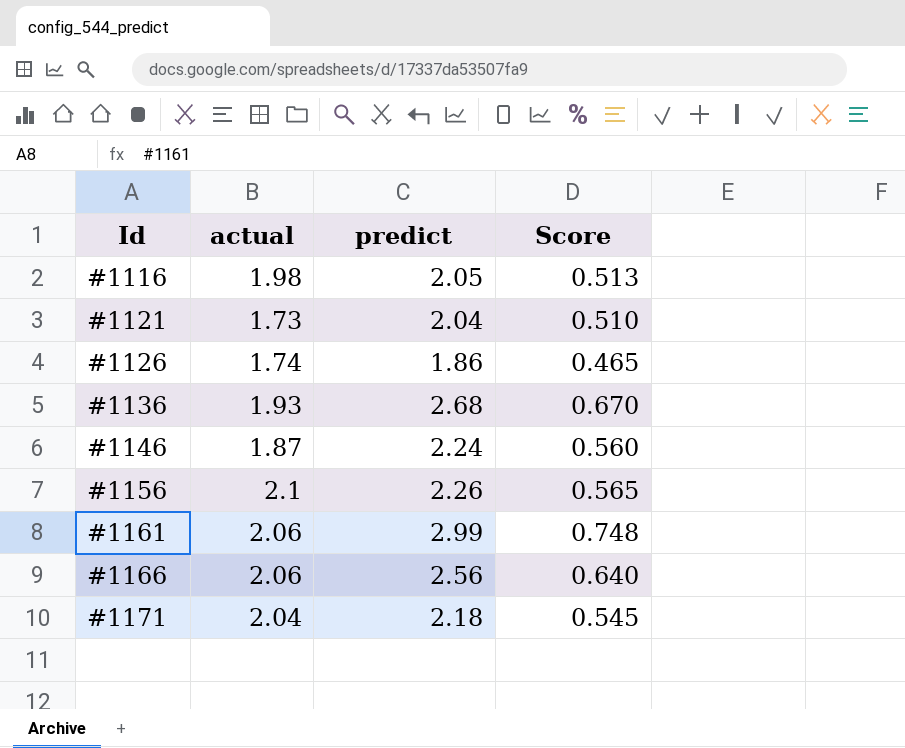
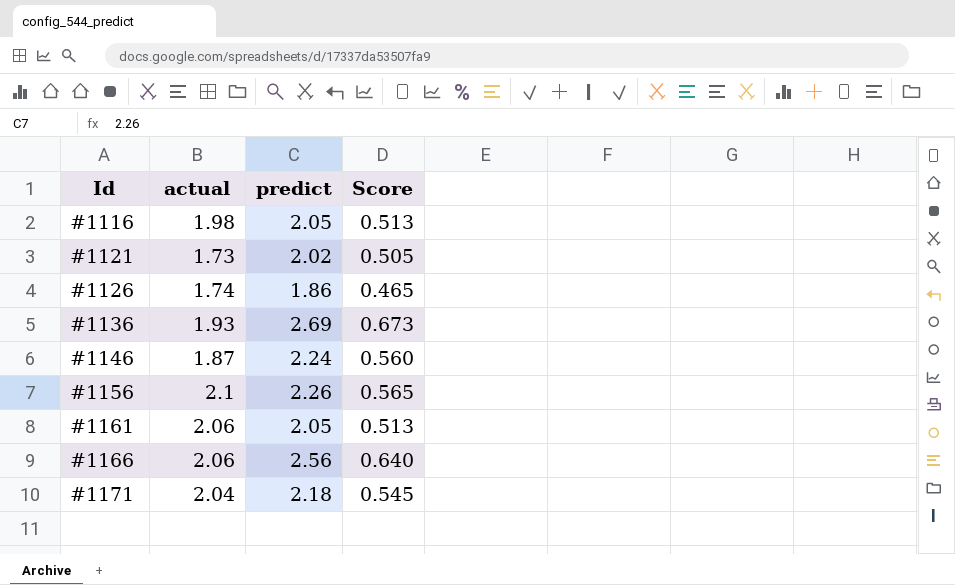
#1121 | predict: 2.04 -> 2.02
#1121 | Score: 0.510 -> 0.505
#1136 | predict: 2.68 -> 2.69
#1136 | Score: 0.670 -> 0.673
#1161 | predict: 2.99 -> 2.05
#1161 | Score: 0.748 -> 0.513

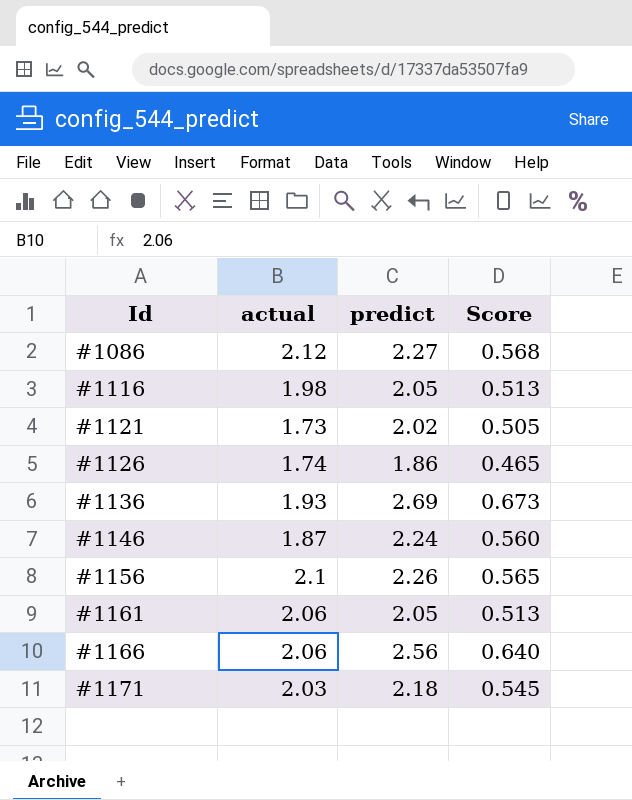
row #1086: none -> 2.12 | 2.27 | 0.568
#1171 | actual: 2.04 -> 2.03

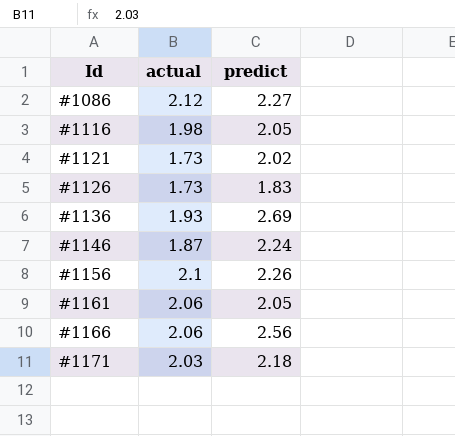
column Score | formula: [predict] * 0.25 -> none
#1126 | actual: 1.74 -> 1.73
#1126 | predict: 1.86 -> 1.83

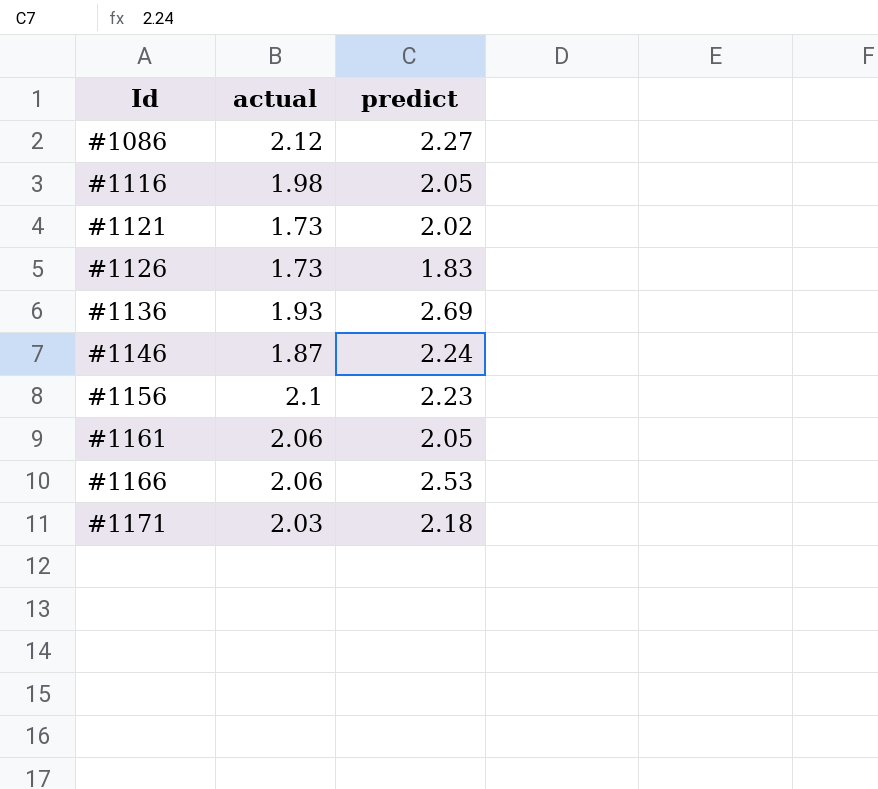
#1156 | predict: 2.26 -> 2.23
#1166 | predict: 2.56 -> 2.53

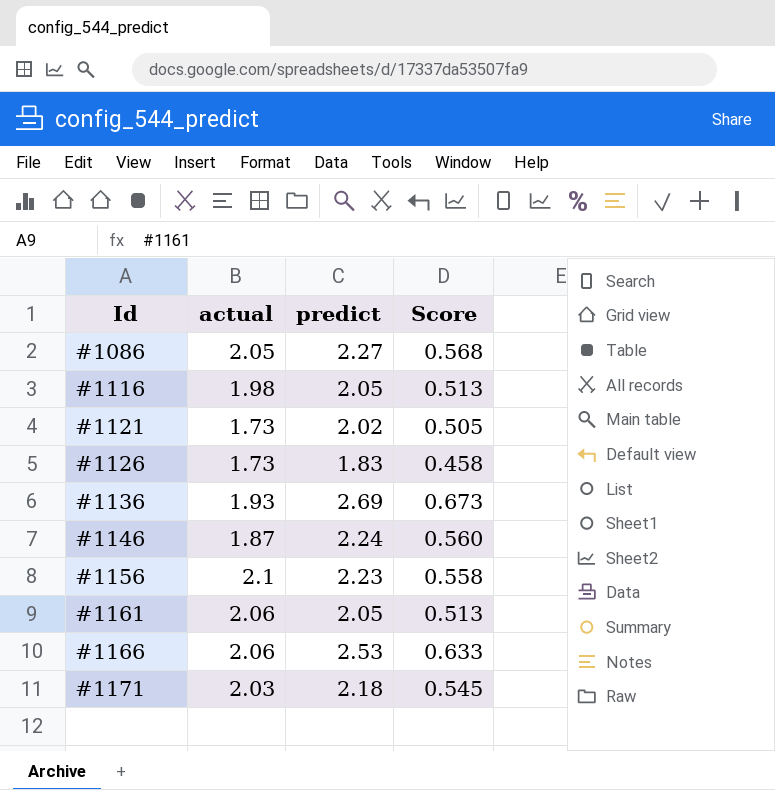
column Score | formula: none -> [predict] * 0.25
#1086 | actual: 2.12 -> 2.05

